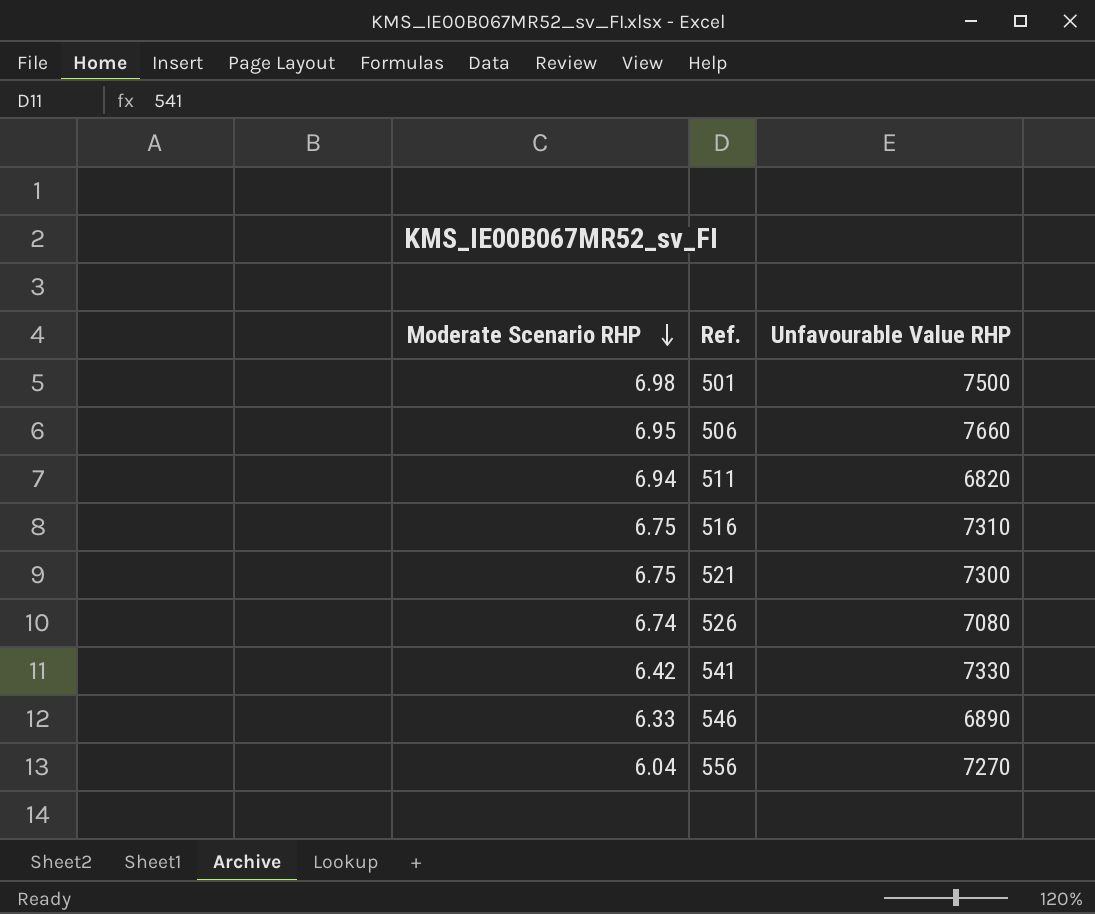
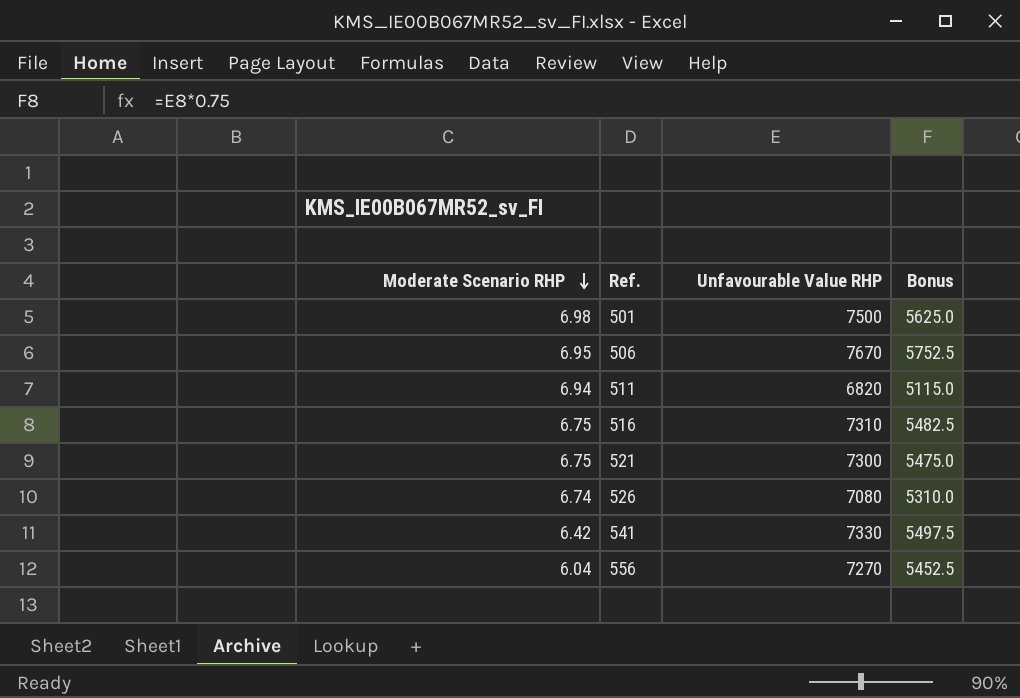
column Bonus | formula: none -> [Unfavourable Value RHP] * 0.75
row 546: 6.33 | 6890 -> none
506 | Unfavourable Value RHP: 7660 -> 7670

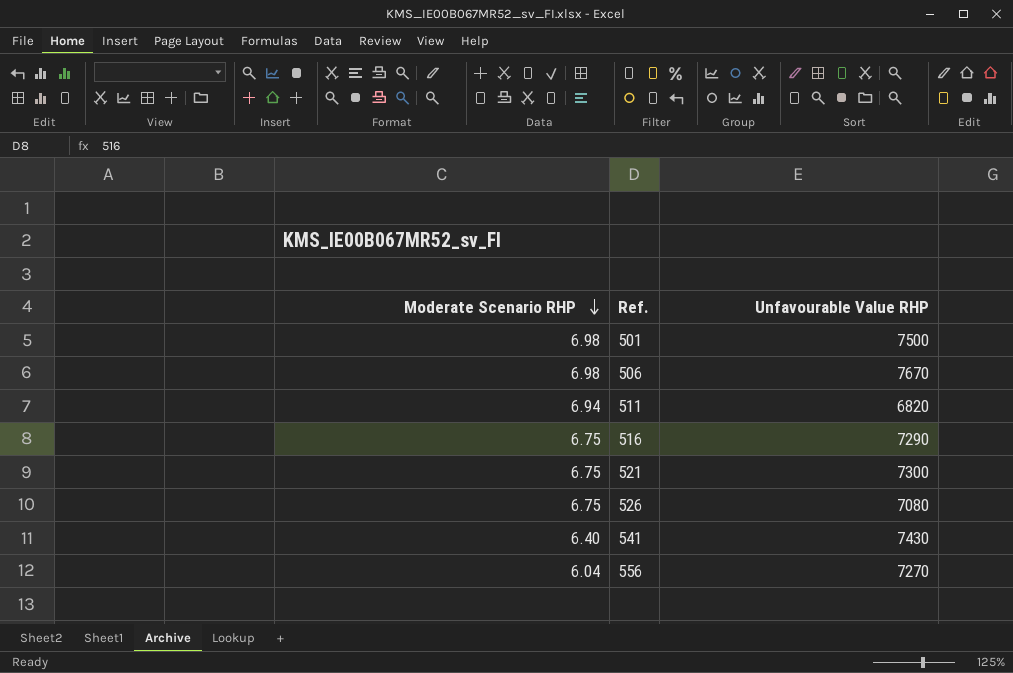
column Bonus | formula: [Unfavourable Value RHP] * 0.75 -> none
506 | Moderate Scenario RHP: 6.95 -> 6.98
516 | Unfavourable Value RHP: 7310 -> 7290
526 | Moderate Scenario RHP: 6.74 -> 6.75
541 | Moderate Scenario RHP: 6.42 -> 6.40
541 | Unfavourable Value RHP: 7330 -> 7430

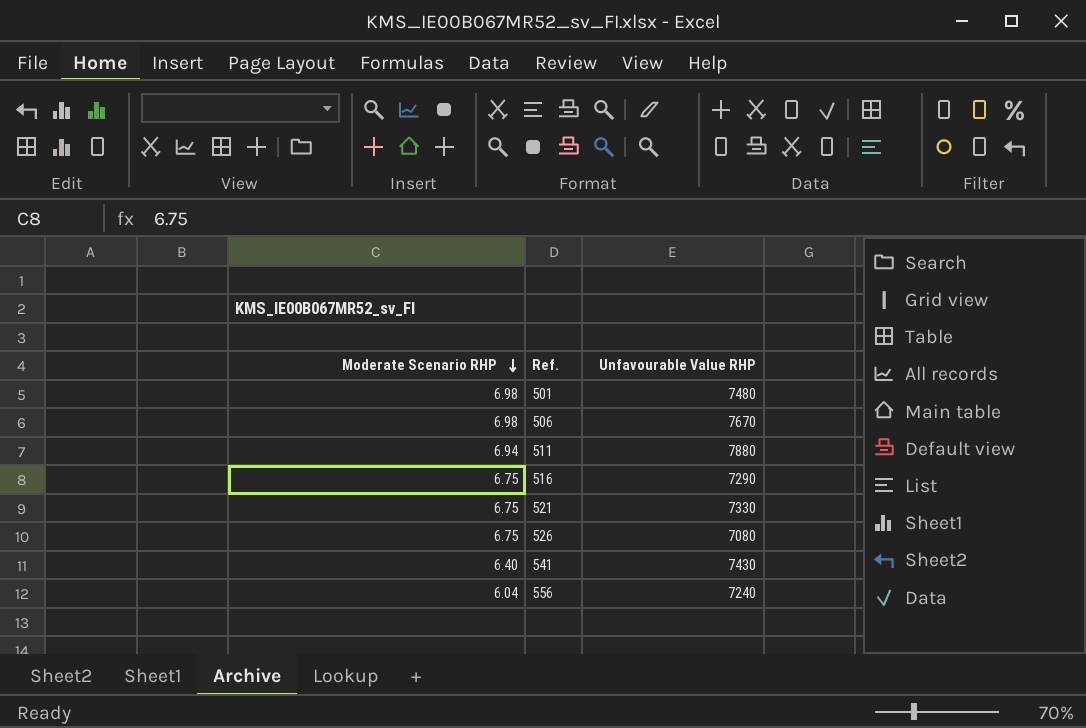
501 | Unfavourable Value RHP: 7500 -> 7480
511 | Unfavourable Value RHP: 6820 -> 7880
521 | Unfavourable Value RHP: 7300 -> 7330
556 | Unfavourable Value RHP: 7270 -> 7240

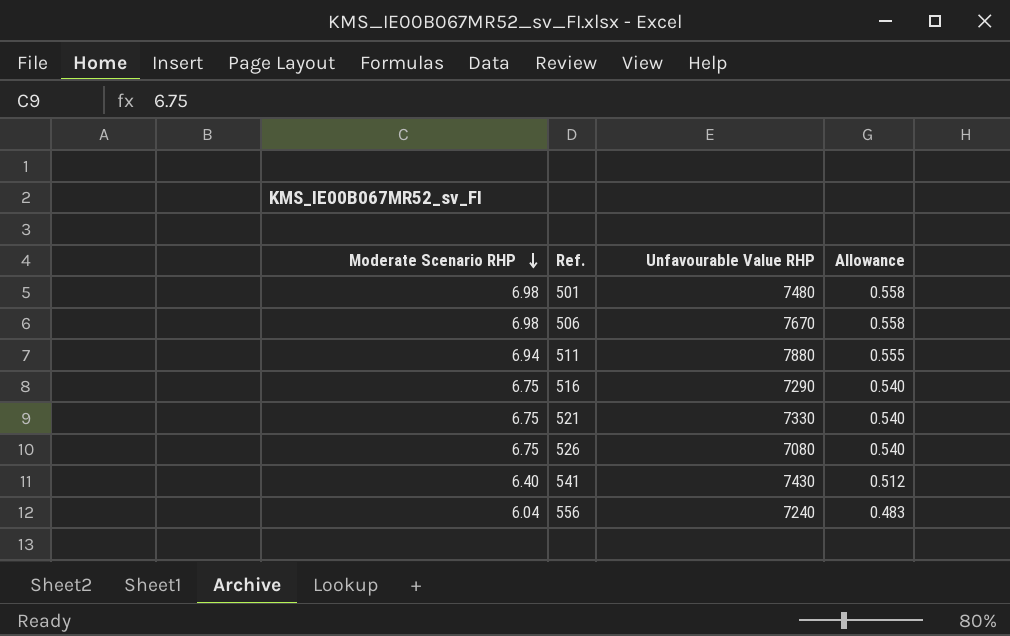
column Allowance | formula: none -> [Moderate Scenario RHP] * 0.08

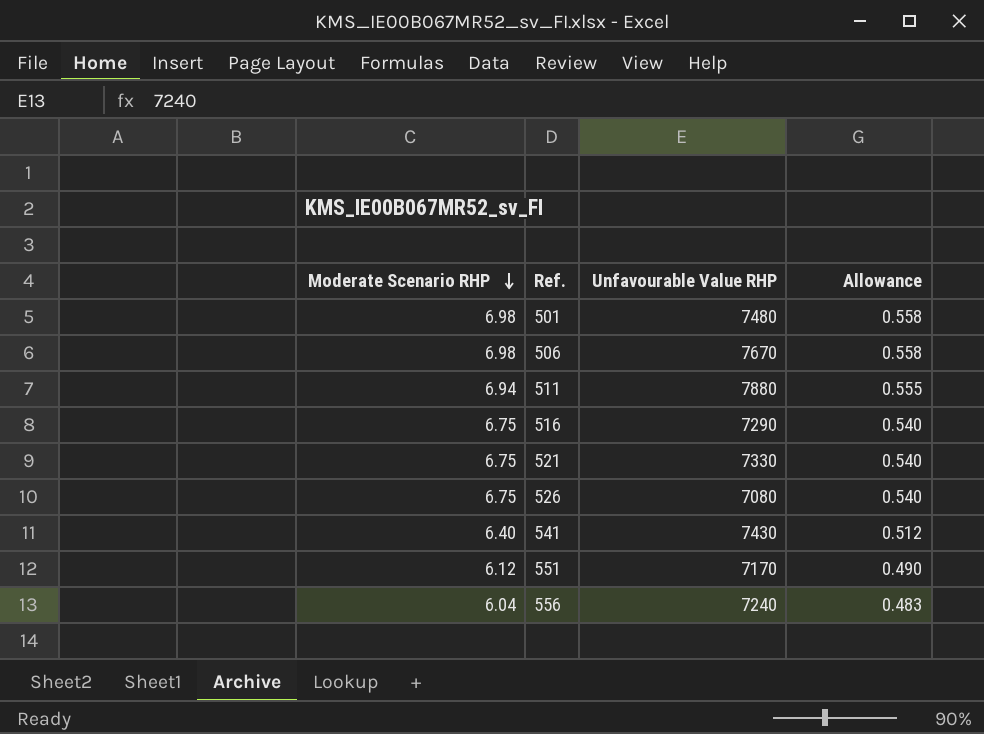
row 551: none -> 6.12 | 7170 | 0.490

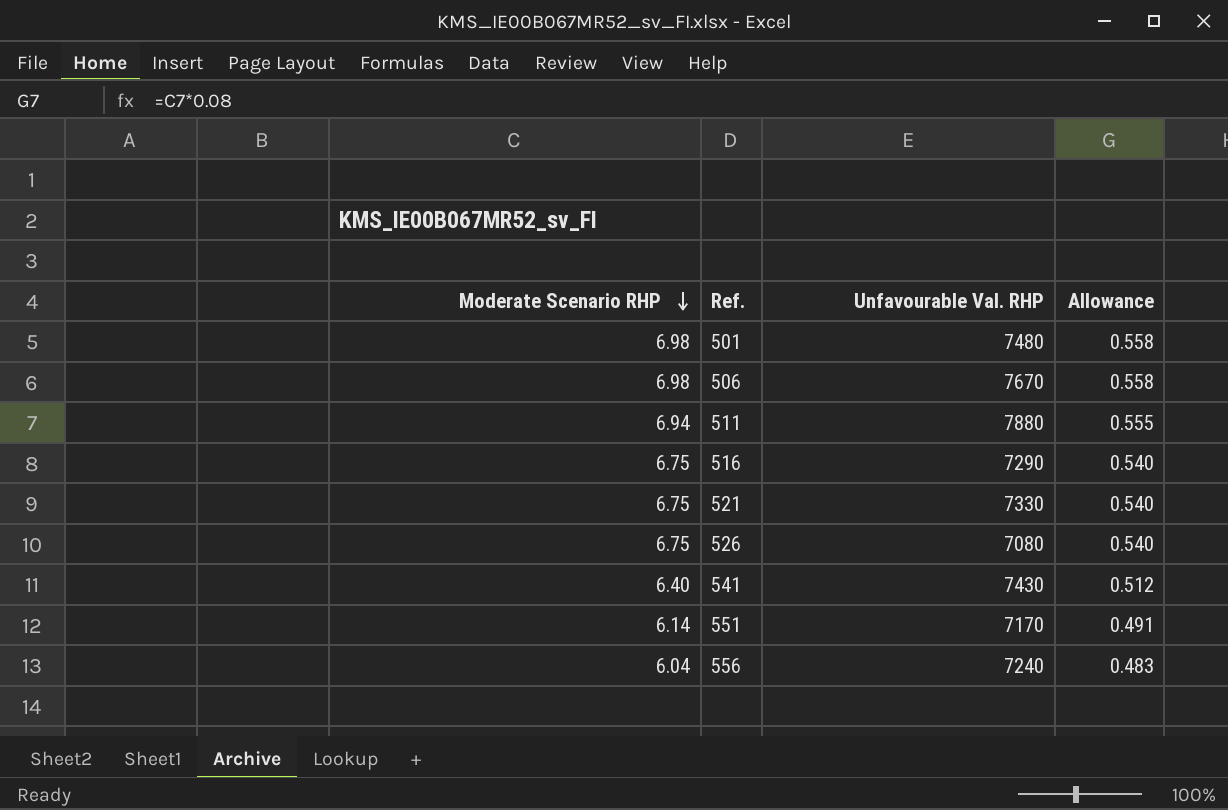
column name: Unfavourable Value RHP -> Unfavourable Val. RHP
551 | Moderate Scenario RHP: 6.12 -> 6.14
551 | Allowance: 0.490 -> 0.491

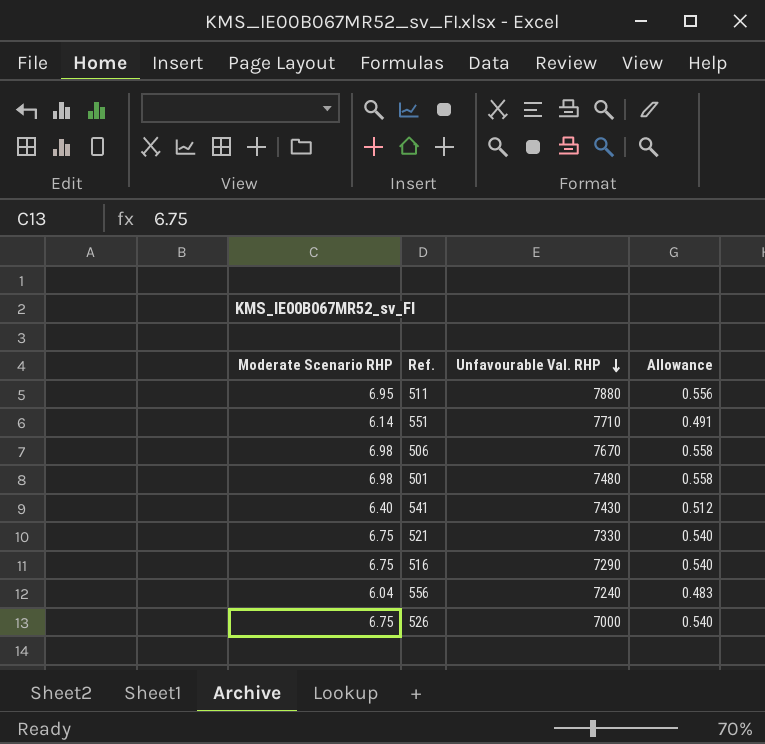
row order: Moderate Scenario RHP descending -> Unfavourable Val. RHP descending
511 | Moderate Scenario RHP: 6.94 -> 6.95
511 | Allowance: 0.555 -> 0.556
551 | Unfavourable Val. RHP: 7170 -> 7710
526 | Unfavourable Val. RHP: 7080 -> 7000

